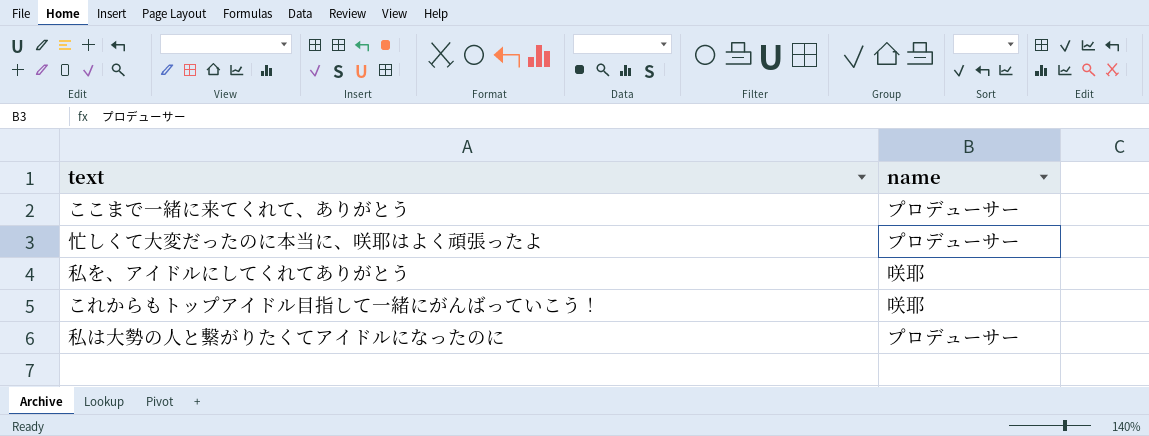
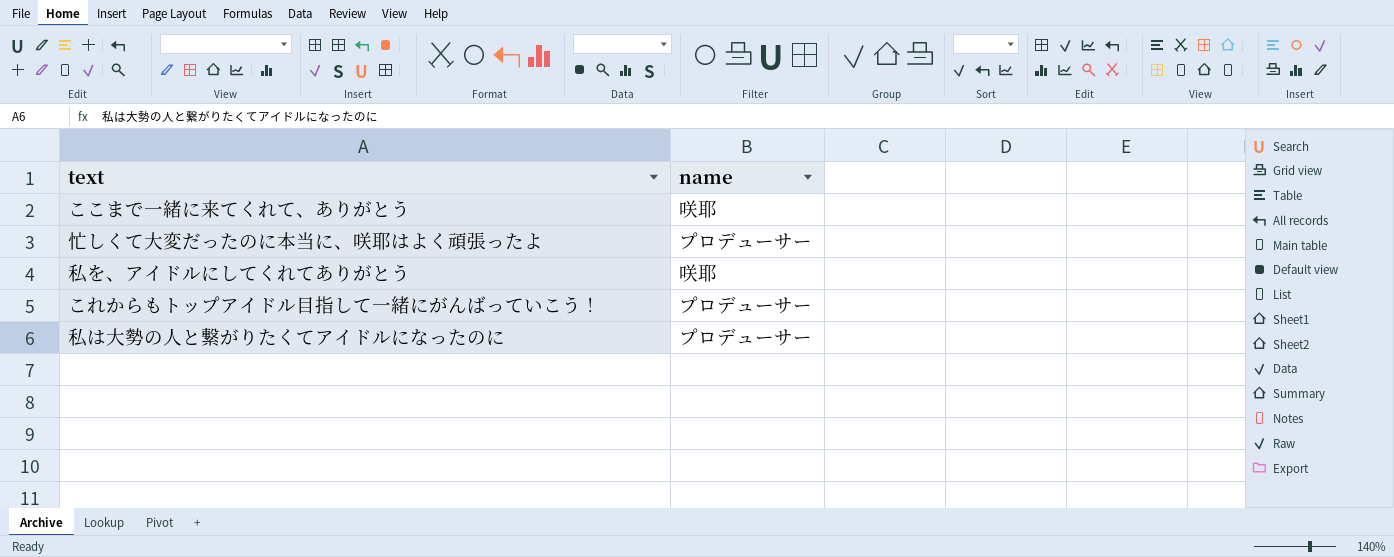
ここまで一緒に来てくれて、ありがとう | name: プロデューサー -> 咲耶
これからもトップアイドル目指して一緒にがんばっていこう！ | name: 咲耶 -> プロデューサー

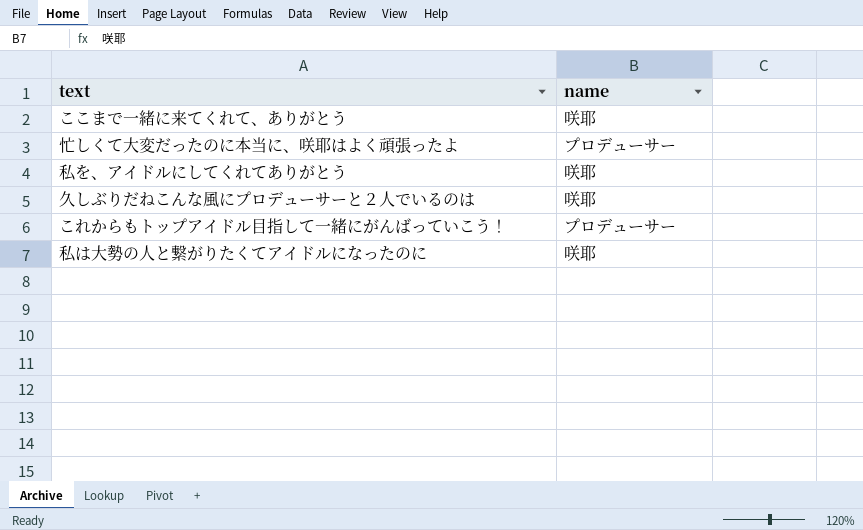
row 久しぶりだねこんな風にプロデューサーと２人でいるのは: none -> 咲耶
私は大勢の人と繋がりたくてアイドルになったのに | name: プロデューサー -> 咲耶

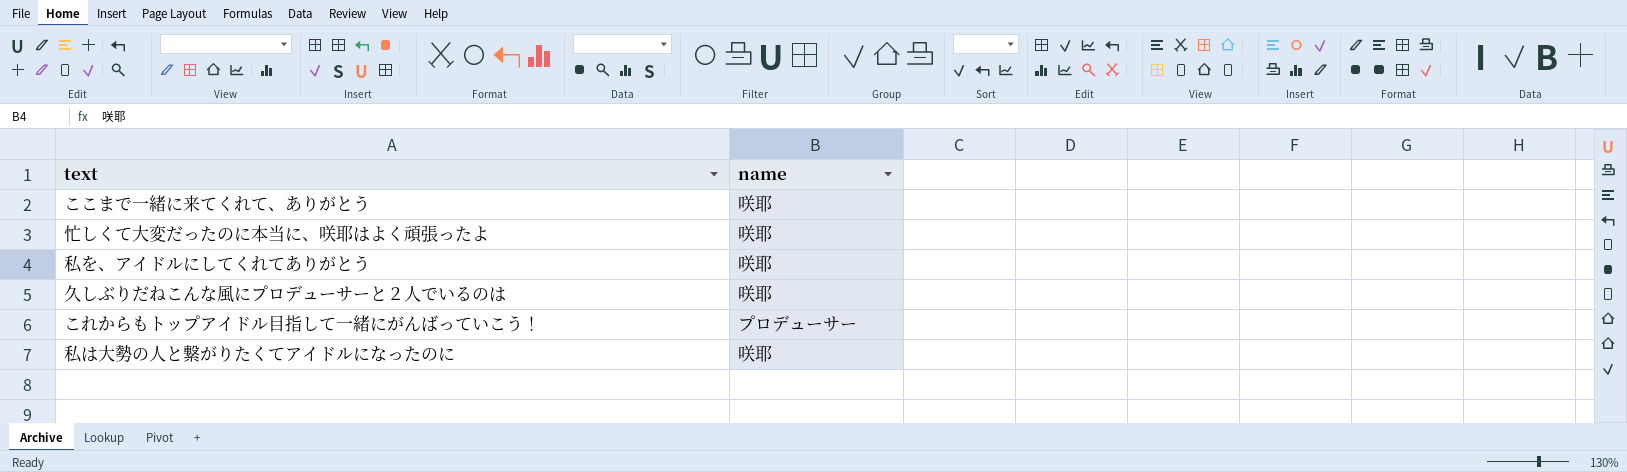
忙しくて大変だったのに本当に、咲耶はよく頑張ったよ | name: プロデューサー -> 咲耶

